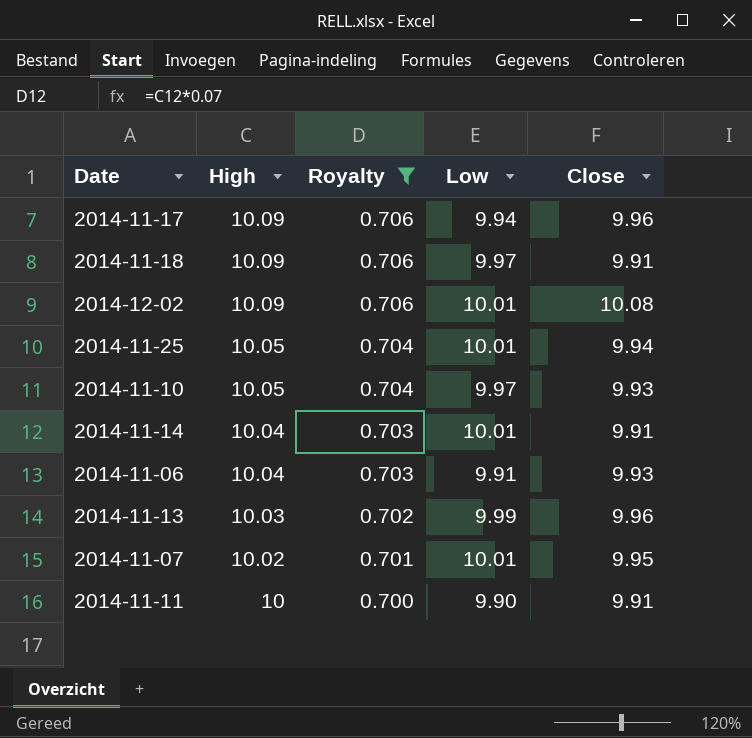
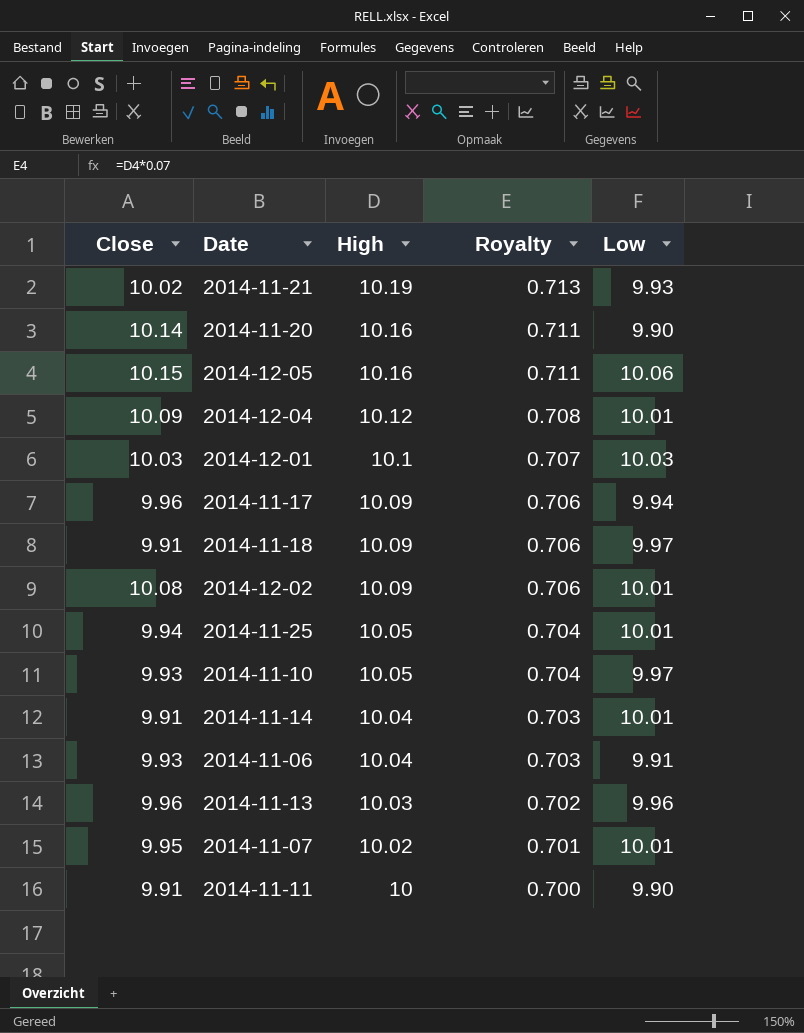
filter: Royalty <= 0.706 -> none
column Close | position: 5 -> 1
2014-11-13 | Low: 9.99 -> 9.96

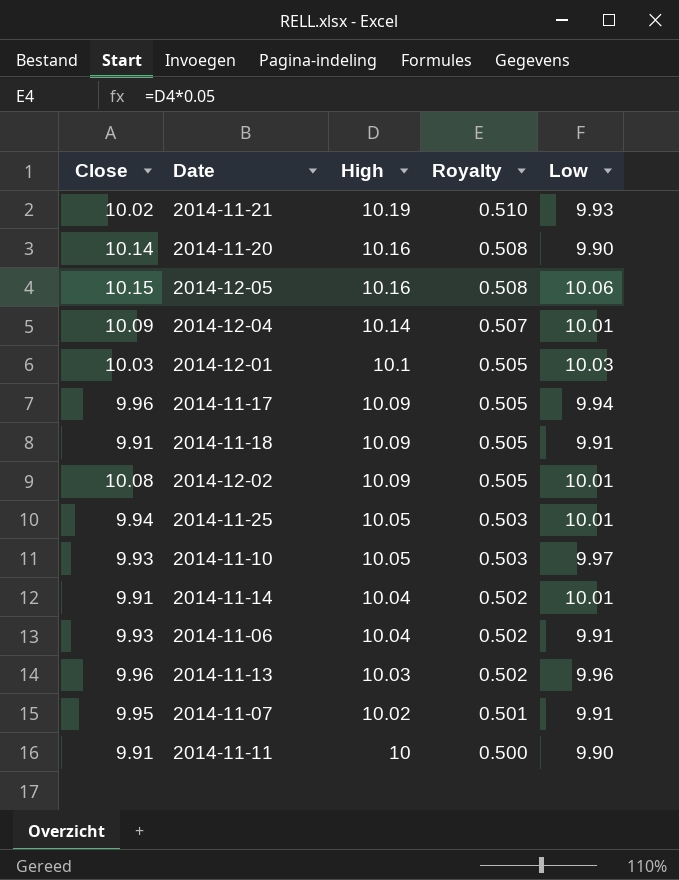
column Royalty | formula: [High] * 0.07 -> [High] * 0.05
2014-12-04 | High: 10.12 -> 10.14
2014-11-18 | Low: 9.97 -> 9.91
2014-11-07 | Low: 10.01 -> 9.91

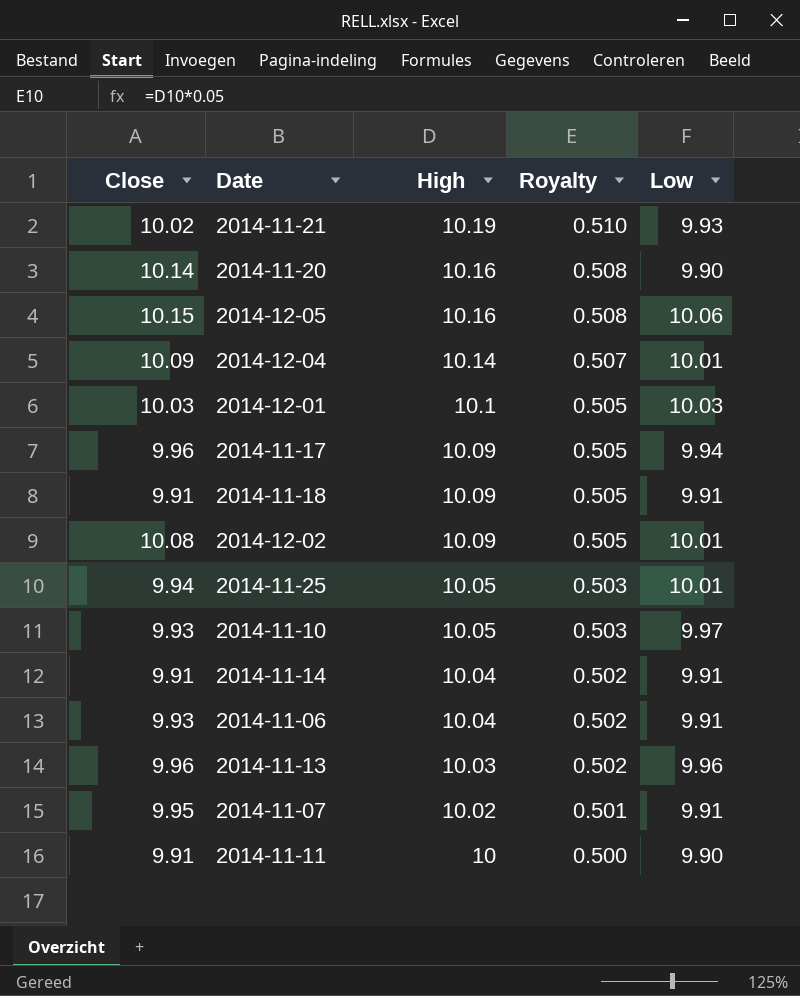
2014-11-14 | Low: 10.01 -> 9.91

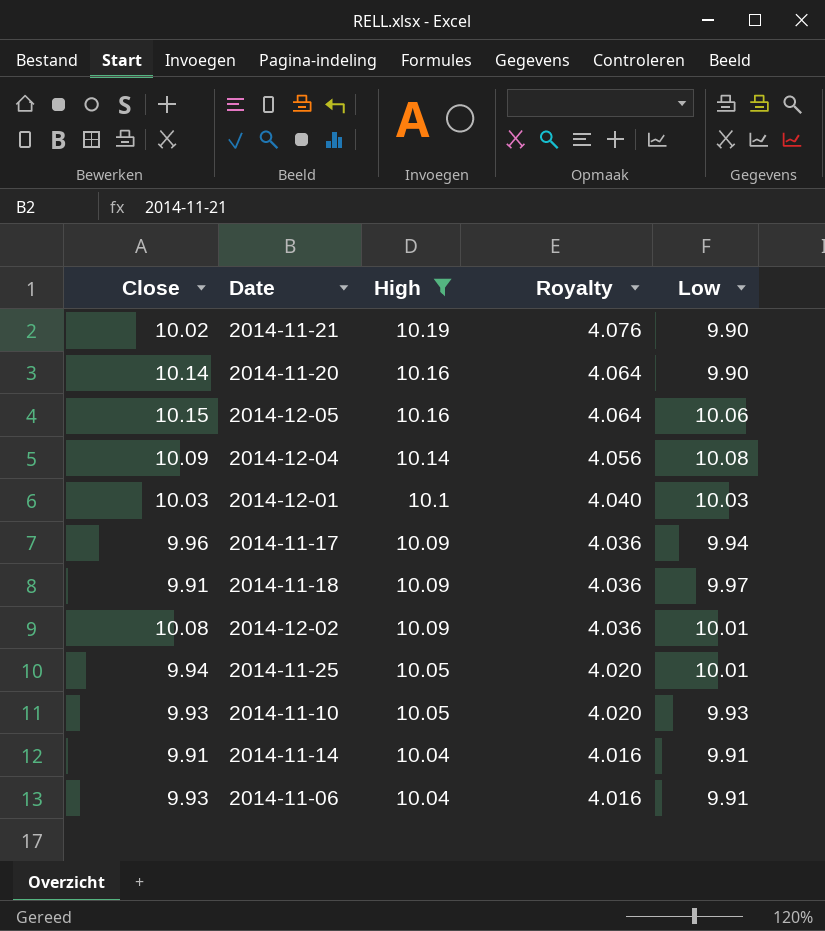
filter: none -> High >= 10.04
column Royalty | formula: [High] * 0.05 -> [High] * 0.4
2014-11-21 | Low: 9.93 -> 9.90
2014-12-04 | Low: 10.01 -> 10.08
2014-11-18 | Low: 9.91 -> 9.97
2014-11-10 | Low: 9.97 -> 9.93

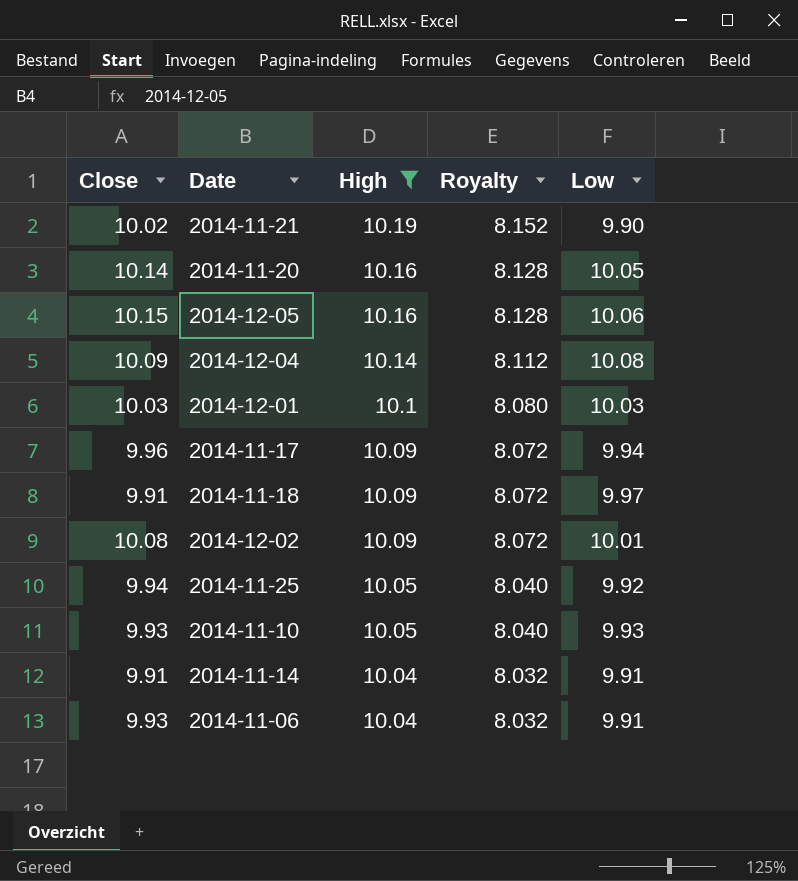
column Royalty | formula: [High] * 0.4 -> [High] * 0.8
2014-11-20 | Low: 9.90 -> 10.05
2014-11-25 | Low: 10.01 -> 9.92

